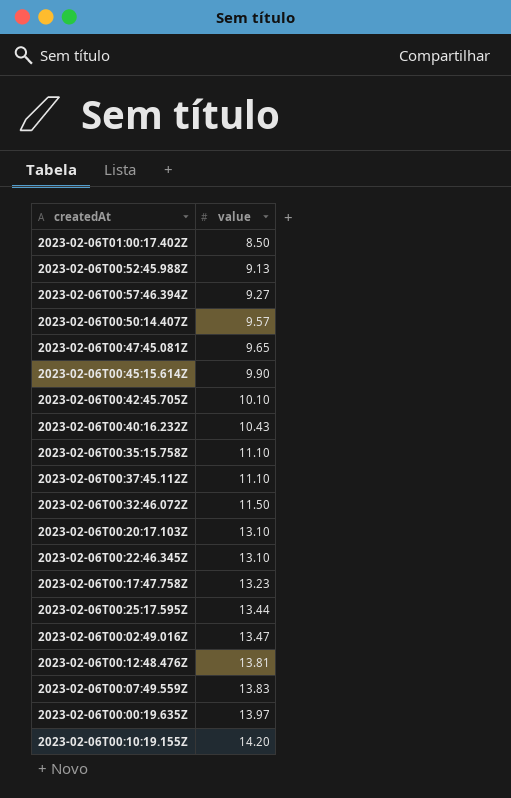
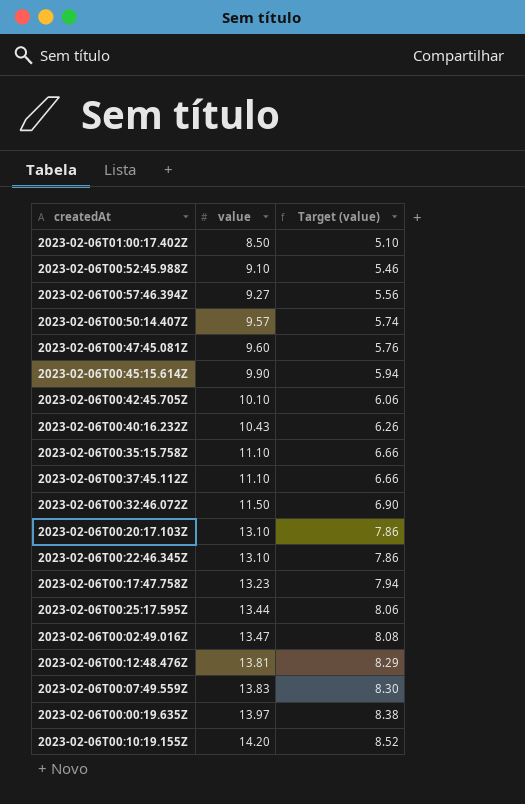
column Target (value) | formula: none -> [value] * 0.6
2023-02-06T00:52:45.988Z | value: 9.13 -> 9.10
2023-02-06T00:47:45.081Z | value: 9.65 -> 9.60

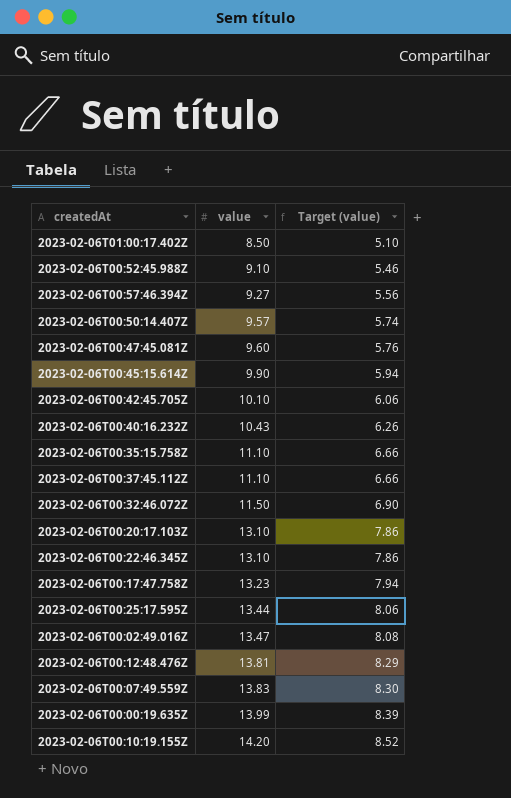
2023-02-06T00:00:19.635Z | value: 13.97 -> 13.99
2023-02-06T00:00:19.635Z | Target (value): 8.38 -> 8.39

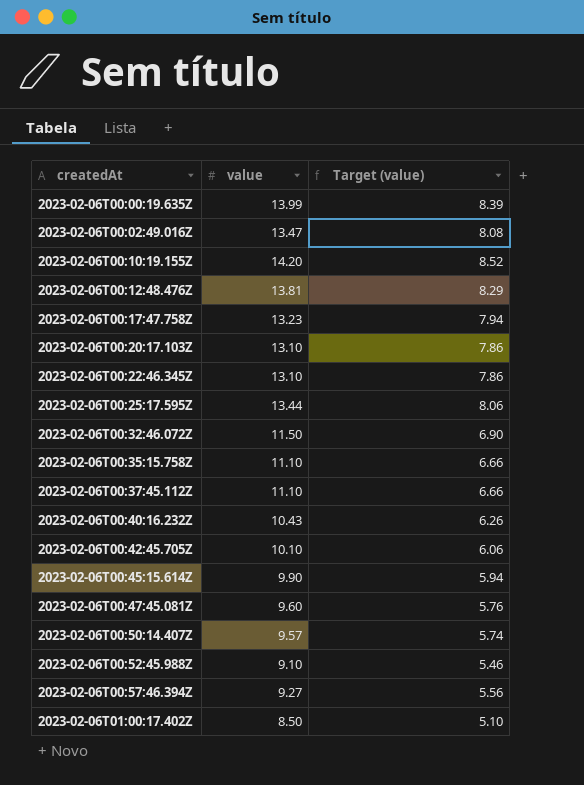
row order: value ascending -> createdAt ascending
row 2023-02-06T00:07:49.559Z: 13.83 | 8.30 -> none

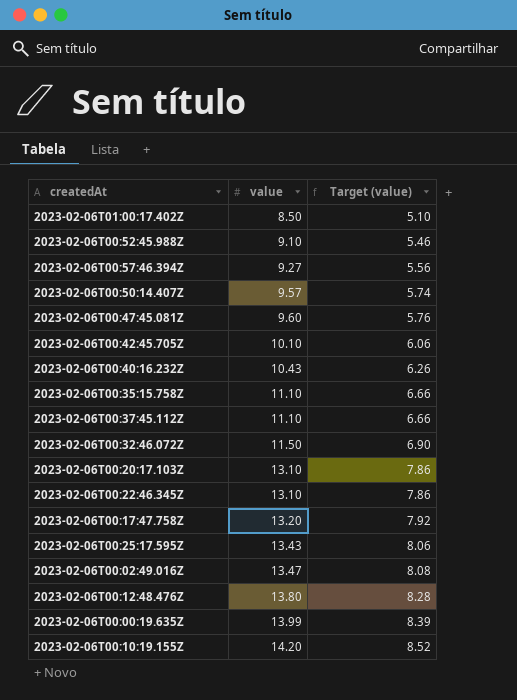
row order: createdAt ascending -> value ascending
row 2023-02-06T00:45:15.614Z: 9.90 | 5.94 -> none
2023-02-06T00:17:47.758Z | value: 13.23 -> 13.20
2023-02-06T00:17:47.758Z | Target (value): 7.94 -> 7.92
2023-02-06T00:25:17.595Z | value: 13.44 -> 13.43
2023-02-06T00:12:48.476Z | value: 13.81 -> 13.80
2023-02-06T00:12:48.476Z | Target (value): 8.29 -> 8.28

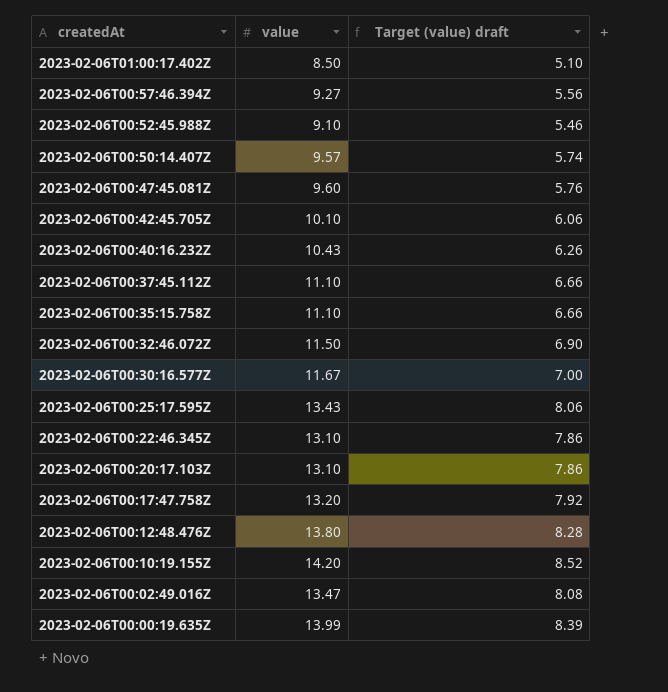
row order: value ascending -> createdAt descending
column name: Target (value) -> Target (value) draft
row 2023-02-06T00:30:16.577Z: none -> 11.67 | 7.00

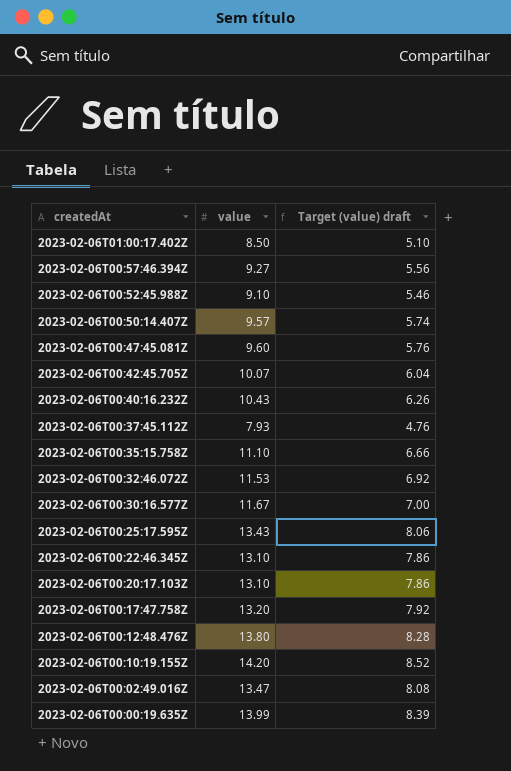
2023-02-06T00:42:45.705Z | value: 10.10 -> 10.07
2023-02-06T00:42:45.705Z | Target (value) draft: 6.06 -> 6.04
2023-02-06T00:37:45.112Z | value: 11.10 -> 7.93
2023-02-06T00:37:45.112Z | Target (value) draft: 6.66 -> 4.76
2023-02-06T00:32:46.072Z | value: 11.50 -> 11.53
2023-02-06T00:32:46.072Z | Target (value) draft: 6.90 -> 6.92

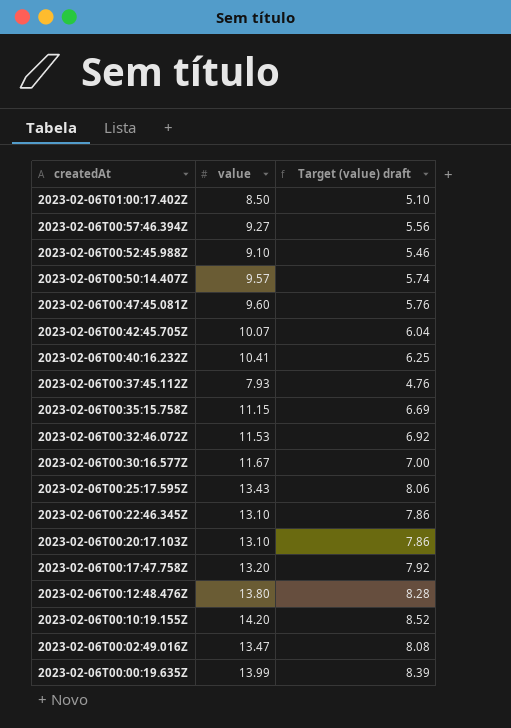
2023-02-06T00:40:16.232Z | value: 10.43 -> 10.41
2023-02-06T00:40:16.232Z | Target (value) draft: 6.26 -> 6.25
2023-02-06T00:35:15.758Z | value: 11.10 -> 11.15
2023-02-06T00:35:15.758Z | Target (value) draft: 6.66 -> 6.69

